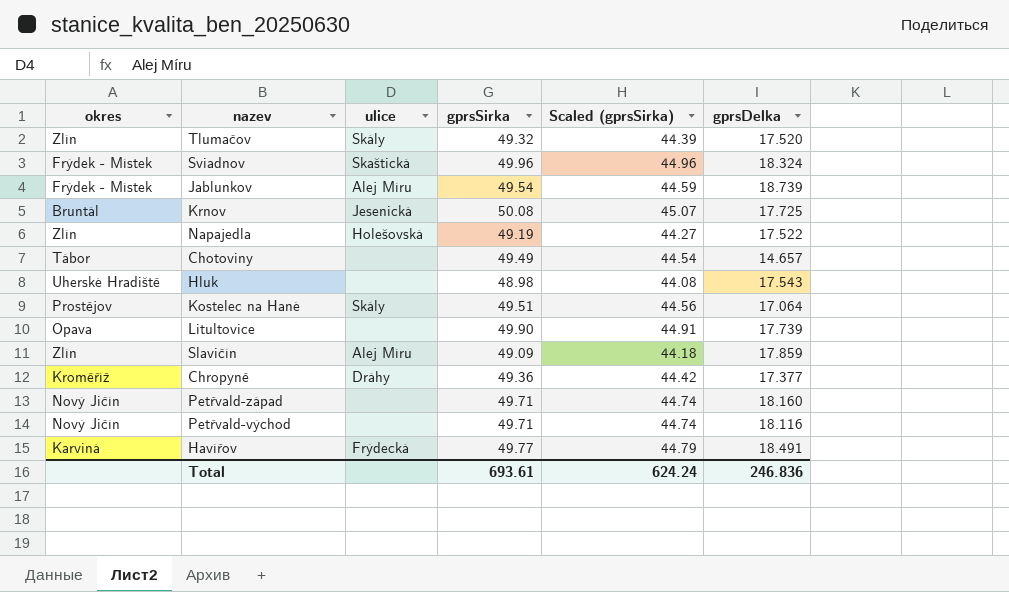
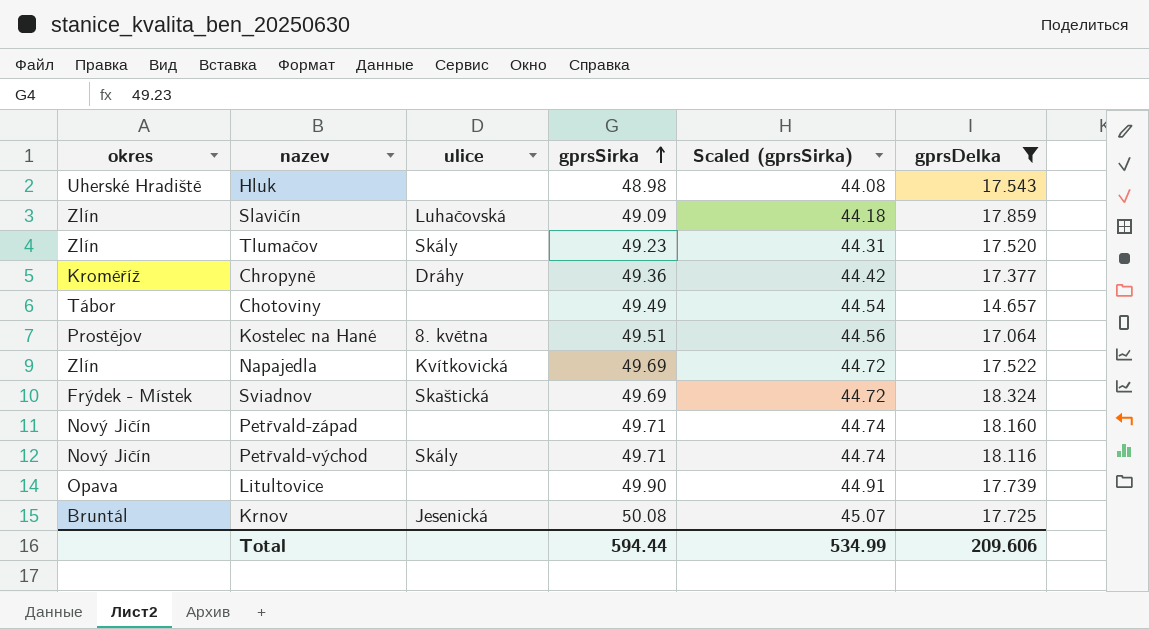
filter: none -> gprsDelka <= 18.324
row order: none -> gprsSirka ascending
Slavičín | ulice: Alej Míru -> Luhačovská
Tlumačov | gprsSirka: 49.32 -> 49.23
Tlumačov | Scaled (gprsSirka): 44.39 -> 44.31
Kostelec na Hané | ulice: Skály -> 8. května
Napajedla | ulice: Holešovská -> Kvítkovická
Napajedla | gprsSirka: 49.19 -> 49.69
Napajedla | Scaled (gprsSirka): 44.27 -> 44.72
Sviadnov | gprsSirka: 49.96 -> 49.69
Sviadnov | Scaled (gprsSirka): 44.96 -> 44.72
Petřvald-východ | ulice: none -> Skály
Total | gprsSirka: 693.61 -> 594.44
Total | Scaled (gprsSirka): 624.24 -> 534.99
Total | gprsDelka: 246.836 -> 209.606

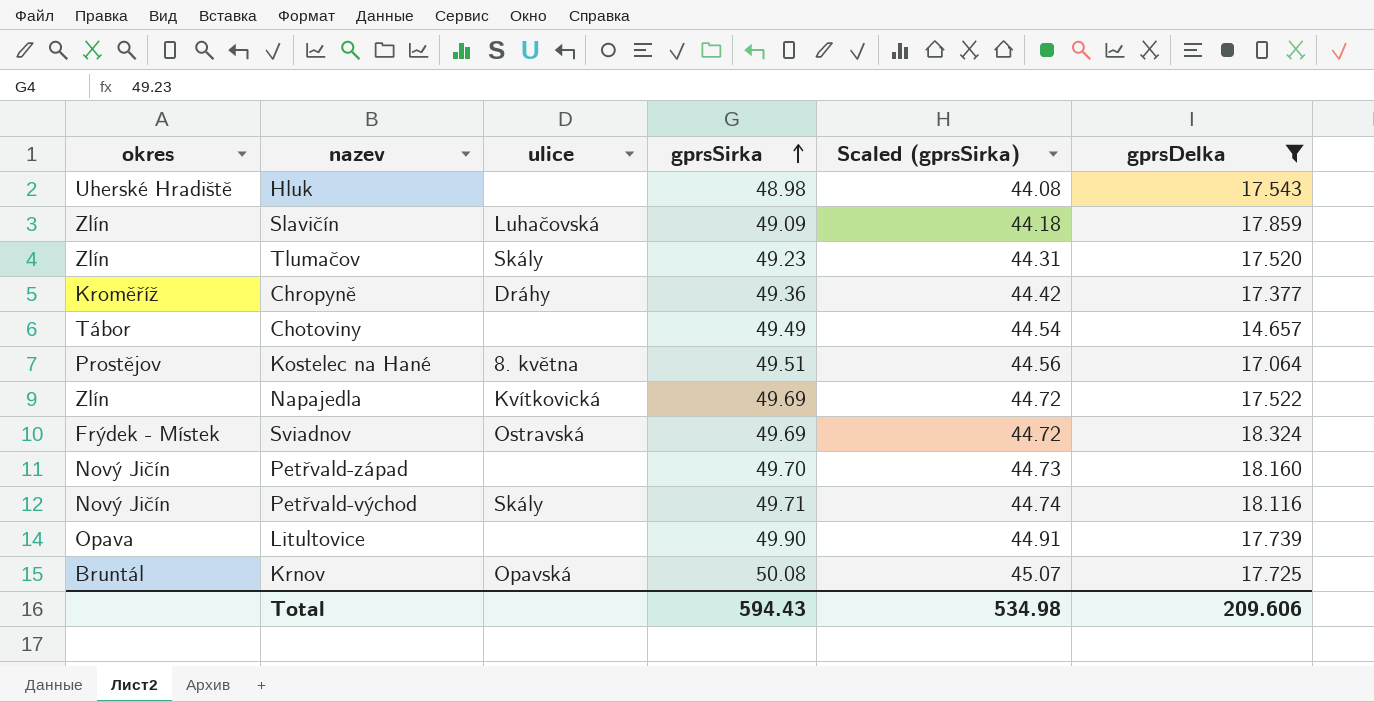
Sviadnov | ulice: Skaštická -> Ostravská
Petřvald-západ | gprsSirka: 49.71 -> 49.70
Petřvald-západ | Scaled (gprsSirka): 44.74 -> 44.73
Krnov | ulice: Jesenická -> Opavská
Total | gprsSirka: 594.44 -> 594.43
Total | Scaled (gprsSirka): 534.99 -> 534.98

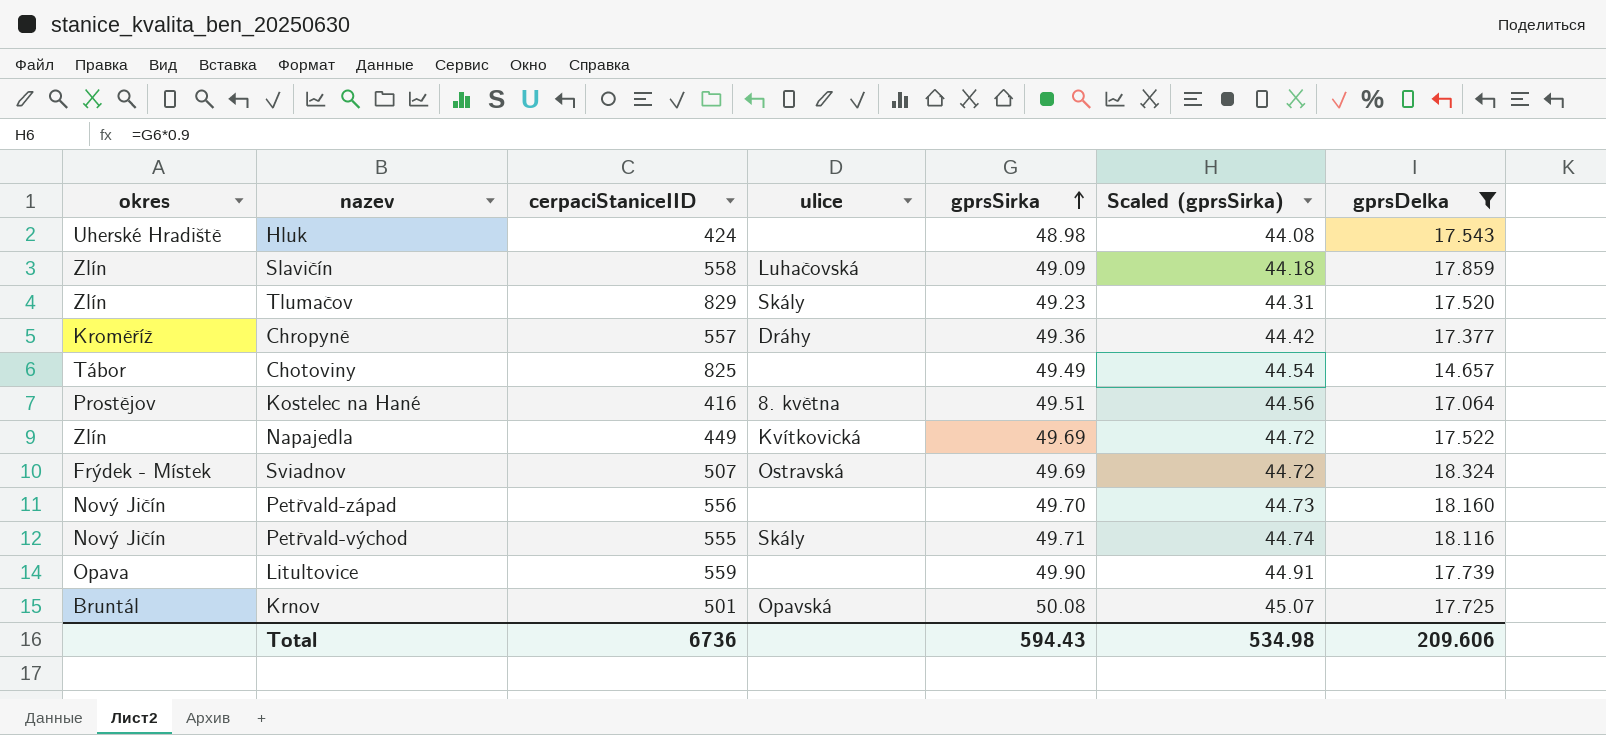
column cerpaciStaniceIID | position: none -> 3

